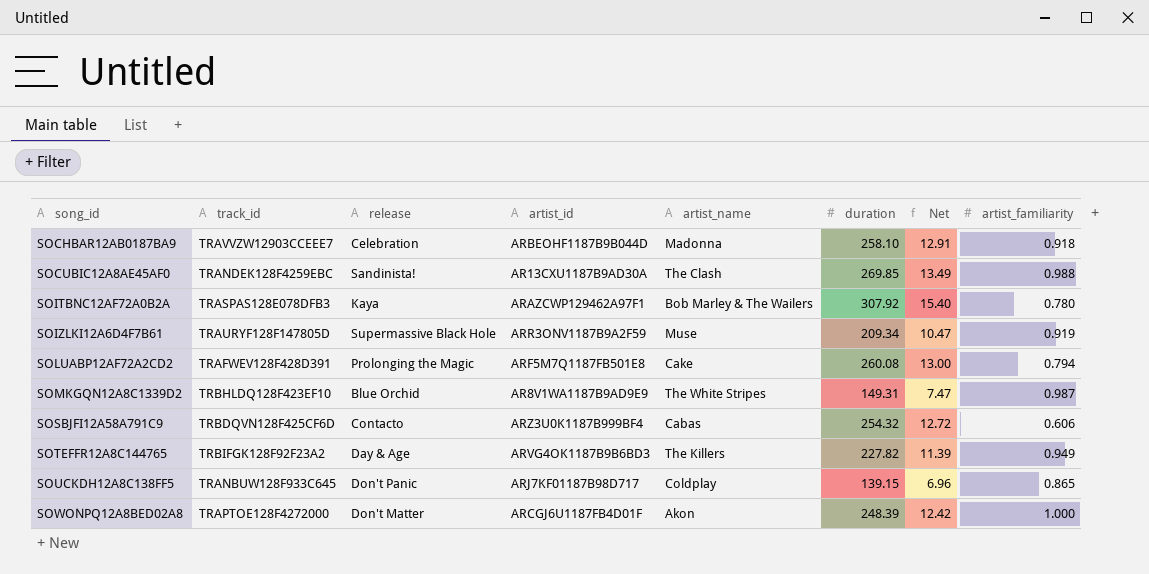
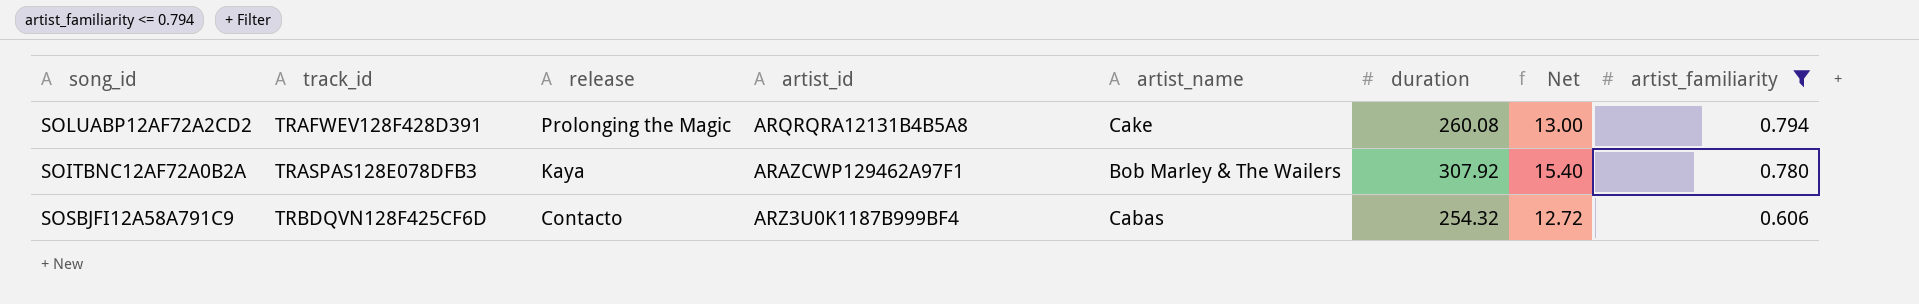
filter: none -> artist_familiarity <= 0.794
row order: song_id ascending -> track_id ascending
SOLUABP12AF72A2CD2 | artist_id: ARF5M7Q1187FB501E8 -> ARQRQRA12131B4B5A8

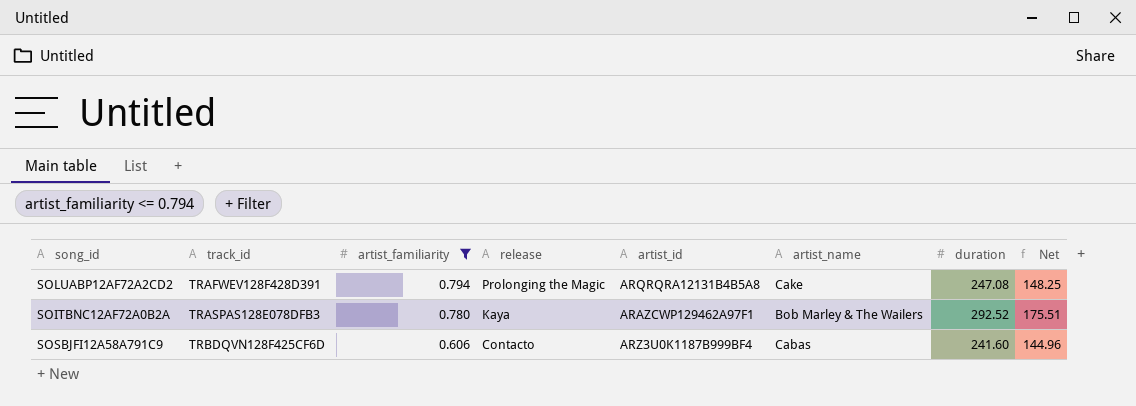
column artist_familiarity | position: 8 -> 3
column Net | formula: [duration] * 0.05 -> [duration] * 0.6
SOLUABP12AF72A2CD2 | duration: 260.08 -> 247.08
SOITBNC12AF72A0B2A | duration: 307.92 -> 292.52
SOSBJFI12A58A791C9 | duration: 254.32 -> 241.60

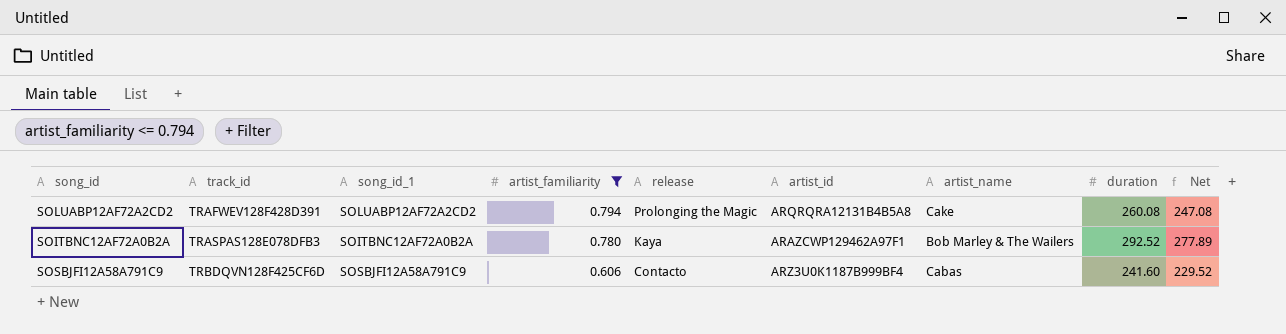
column song_id_1 | position: none -> 3
column Net | formula: [duration] * 0.6 -> [duration] * 0.95
SOLUABP12AF72A2CD2 | duration: 247.08 -> 260.08

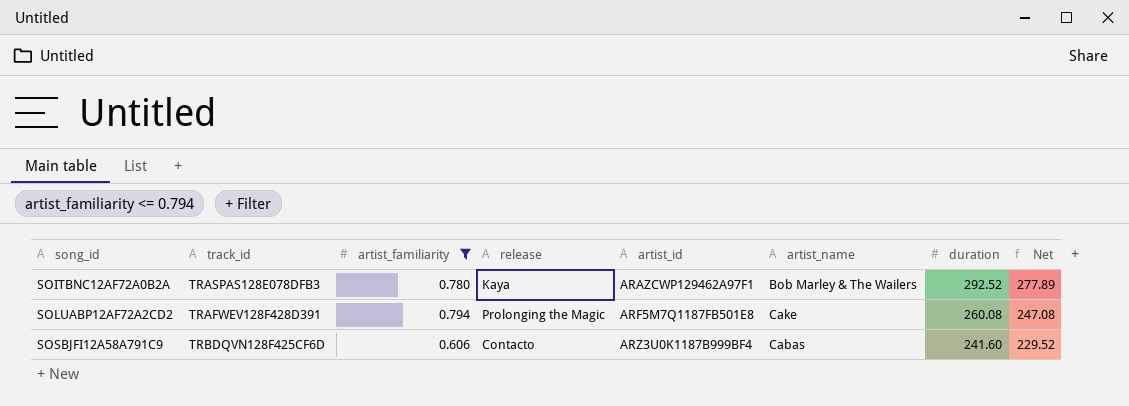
row order: track_id ascending -> song_id ascending
column song_id_1 | position: 3 -> none
SOLUABP12AF72A2CD2 | artist_id: ARQRQRA12131B4B5A8 -> ARF5M7Q1187FB501E8

